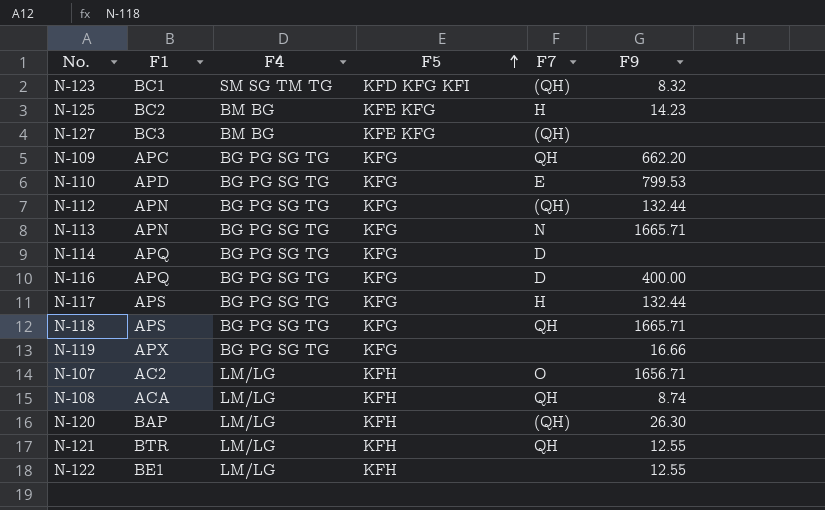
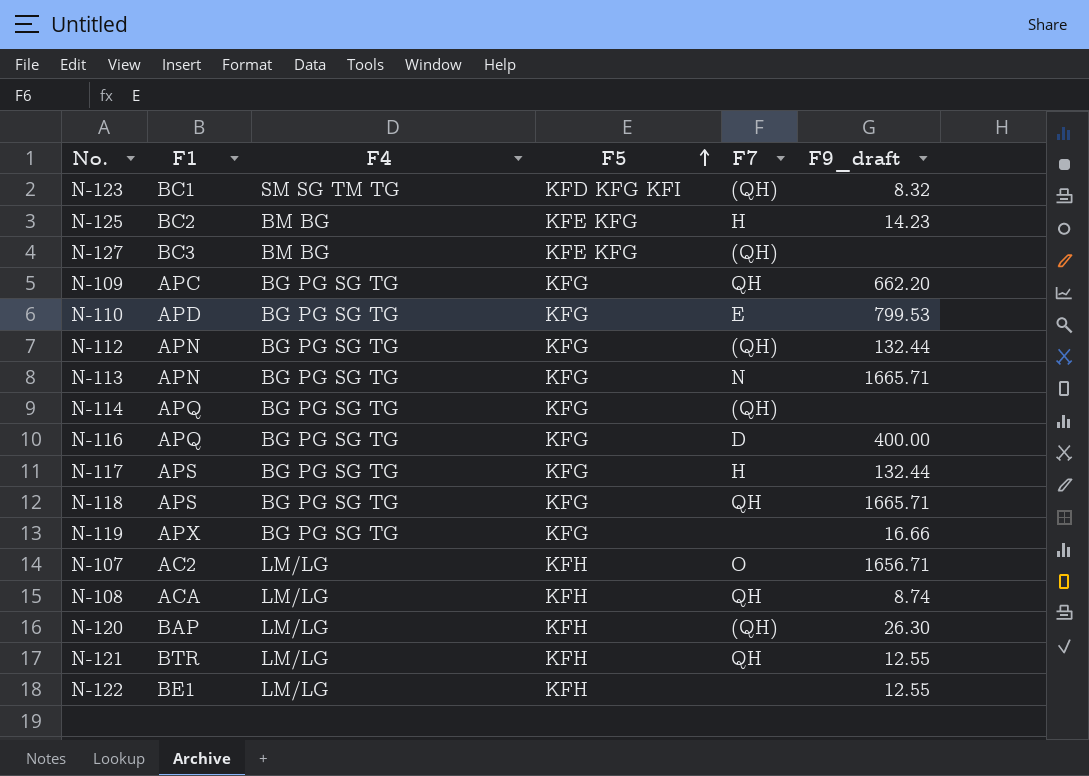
column name: F9 -> F9_draft
N-114 | F7: D -> (QH)

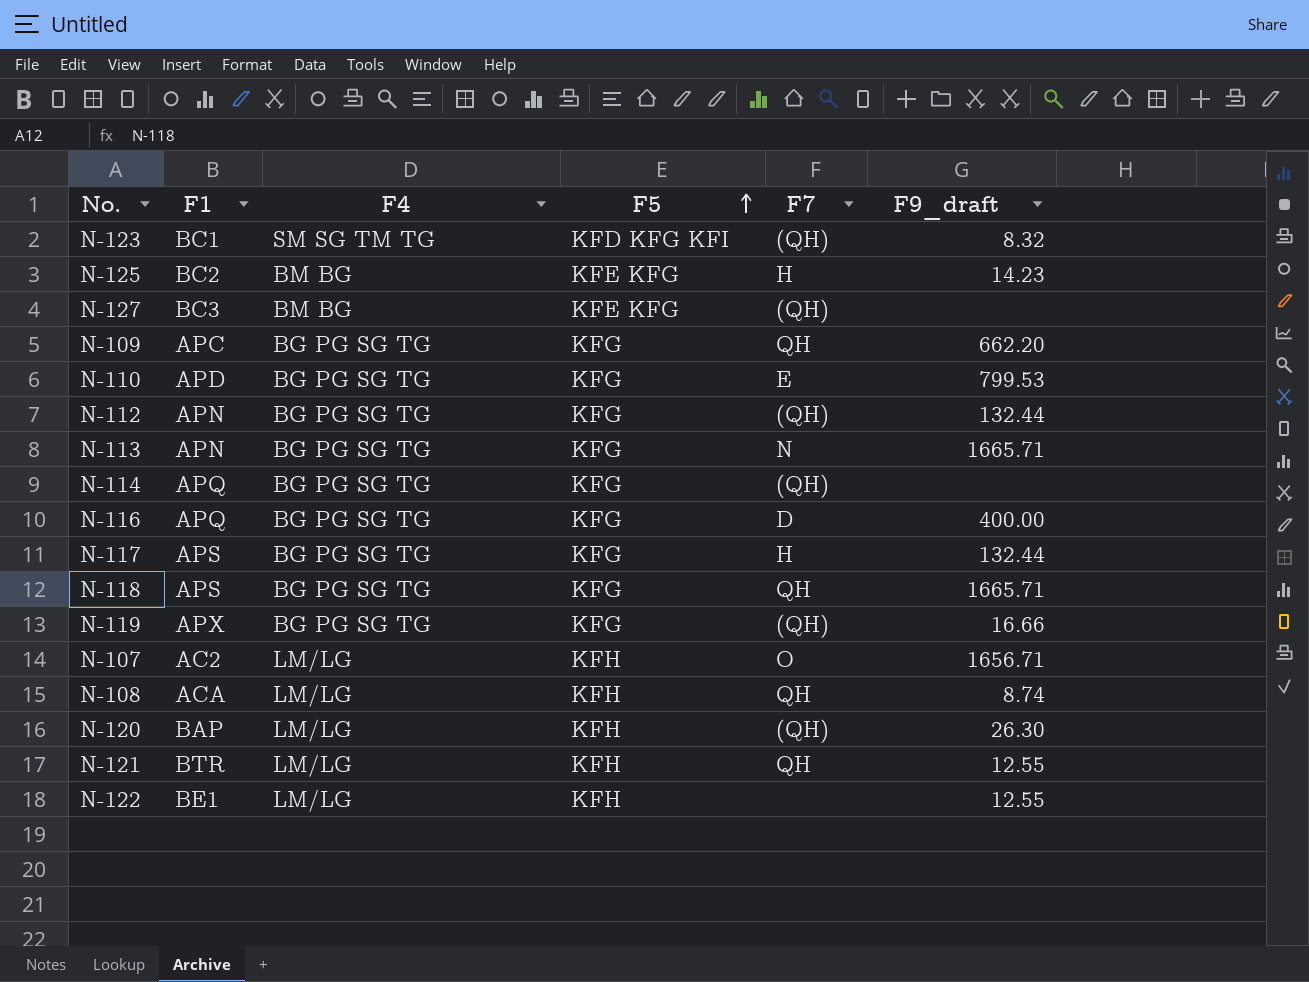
N-119 | F7: none -> (QH)

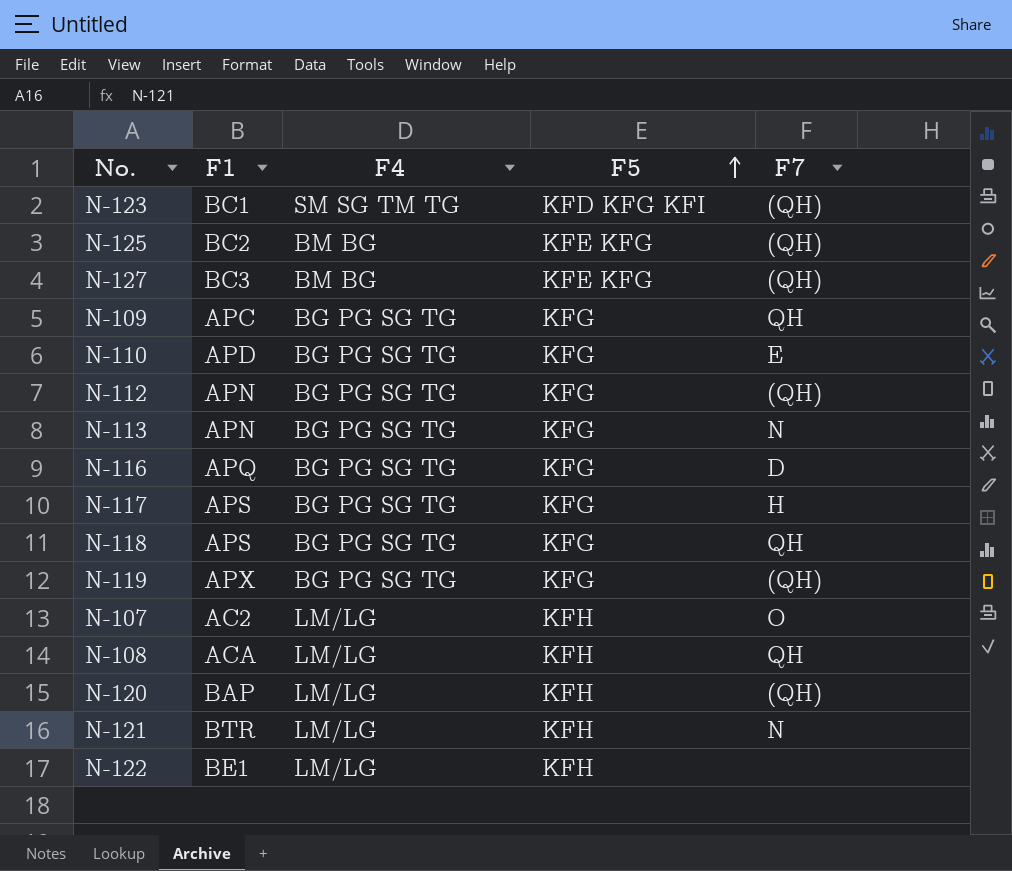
column F9_draft | position: 6 -> none
row N-114: APQ | BG PG SG TG | KFG | (QH) | none -> none
N-125 | F7: H -> (QH)
N-121 | F7: QH -> N

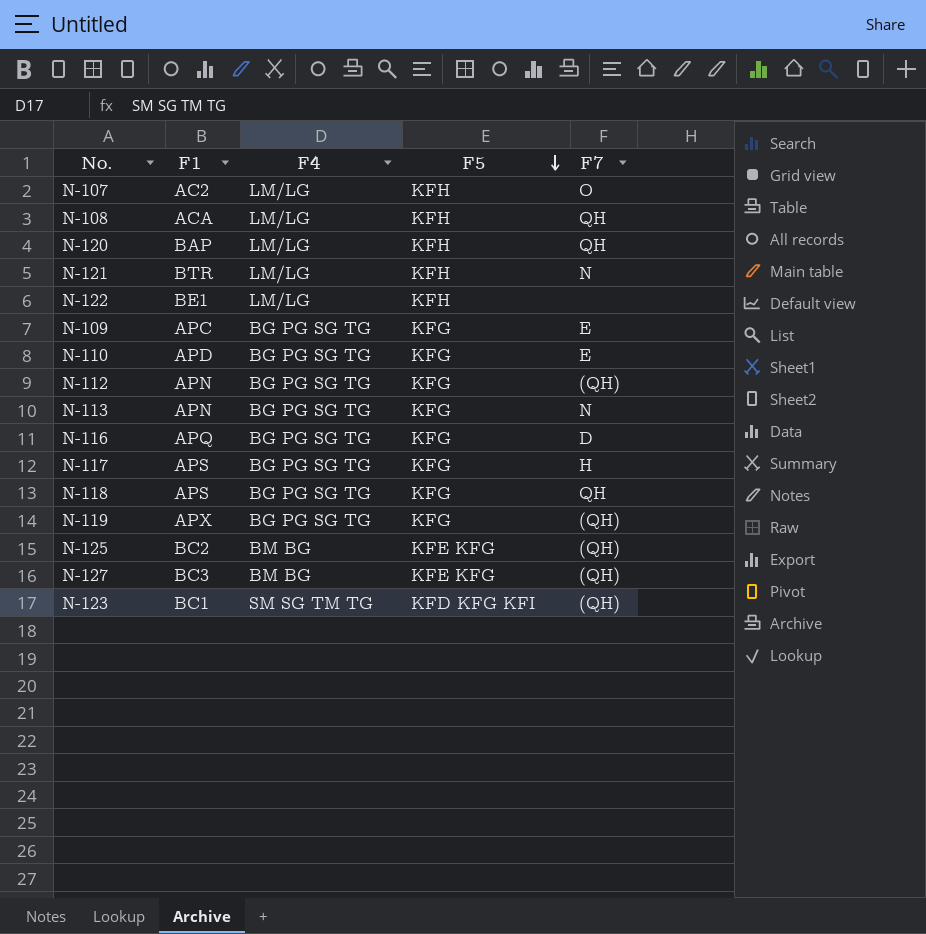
row order: F5 ascending -> F5 descending
N-120 | F7: (QH) -> QH
N-109 | F7: QH -> E

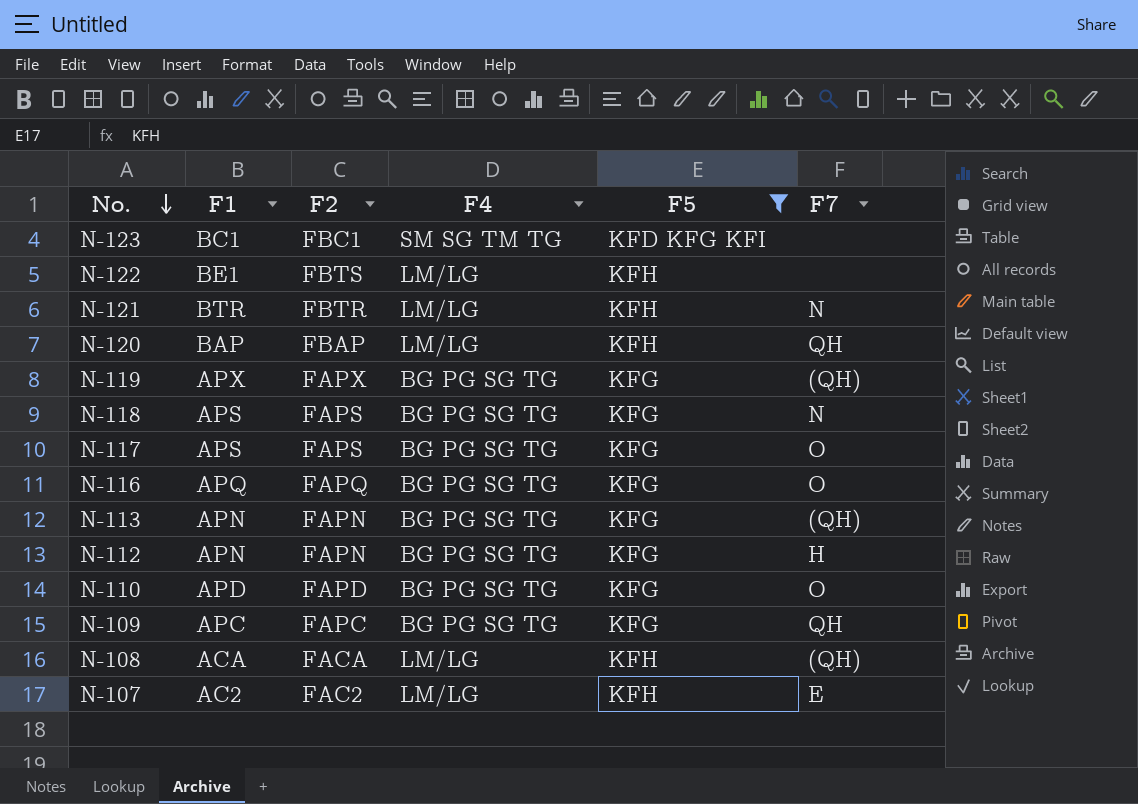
filter: none -> F5 != KFE KFG
row order: F5 descending -> No. descending
column F2 | position: none -> 3
N-123 | F7: (QH) -> none
N-118 | F7: QH -> N
N-117 | F7: H -> O
N-116 | F7: D -> O
N-113 | F7: N -> (QH)
N-112 | F7: (QH) -> H
N-110 | F7: E -> O
N-109 | F7: E -> QH
N-108 | F7: QH -> (QH)
N-107 | F7: O -> E

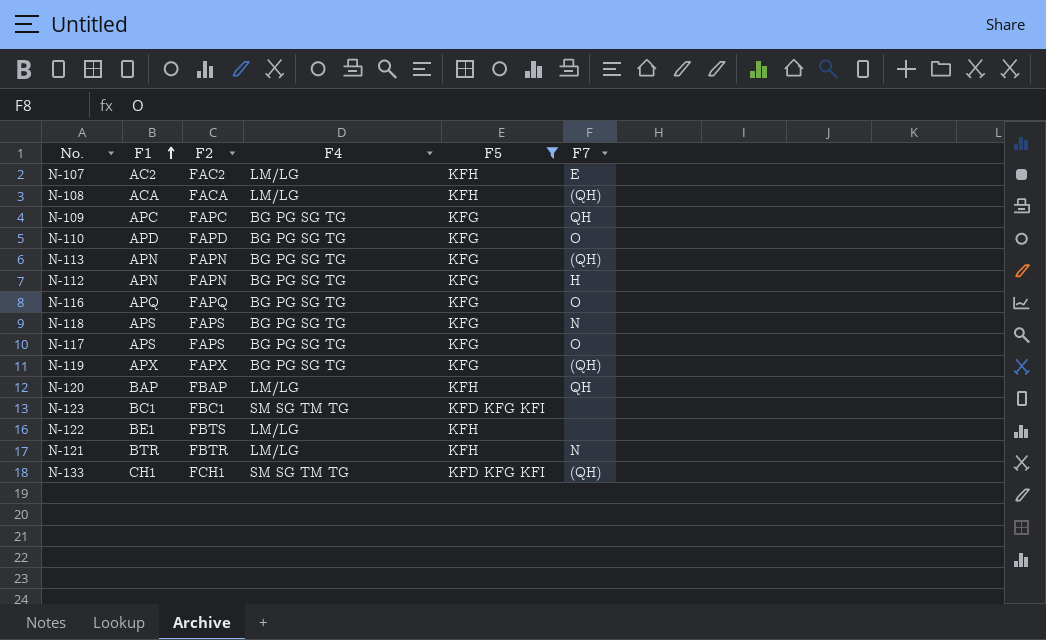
row order: No. descending -> F1 ascending
row N-133: none -> CH1 | FCH1 | SM SG TM TG | KFD KFG KFI | (QH)

